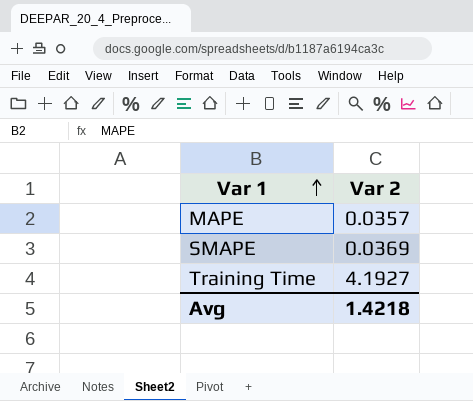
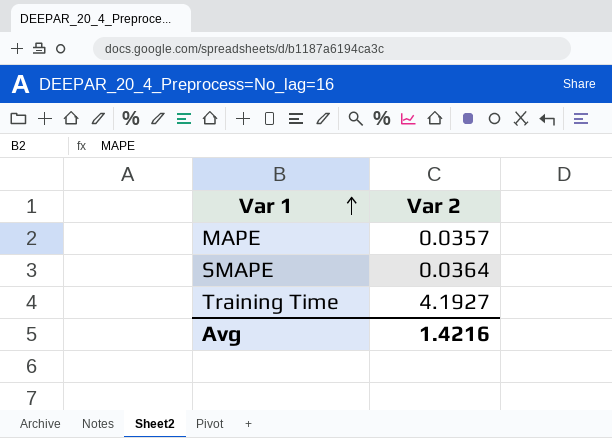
SMAPE | Var 2: 0.0369 -> 0.0364
Avg | Var 2: 1.4218 -> 1.4216

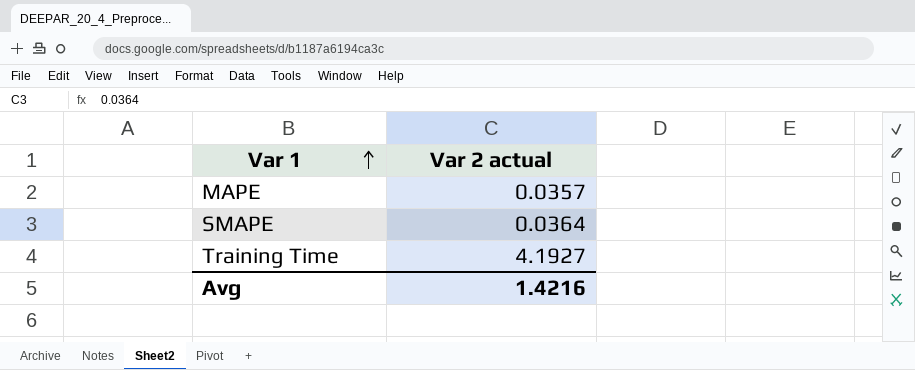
column name: Var 2 -> Var 2 actual

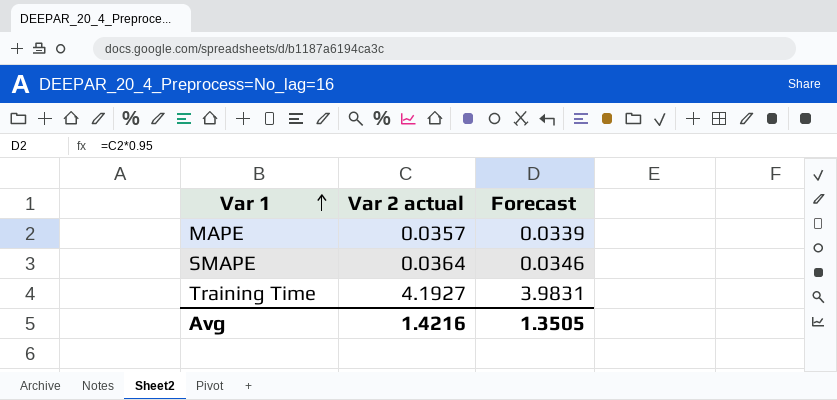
column Forecast | formula: none -> [Var 2 actual] * 0.95

